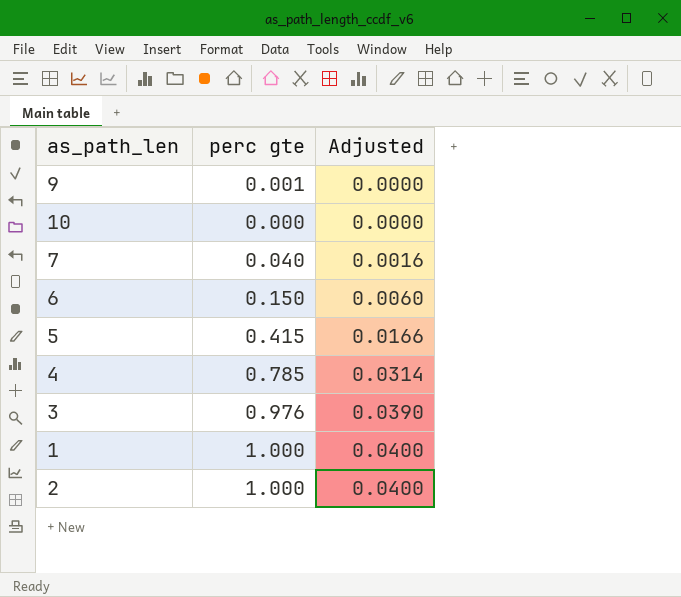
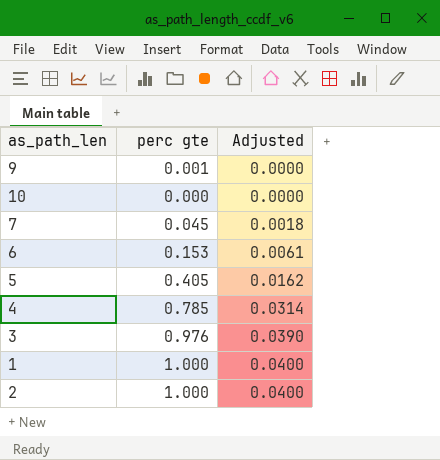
7 | perc gte: 0.040 -> 0.045
7 | Adjusted: 0.0016 -> 0.0018
6 | perc gte: 0.150 -> 0.153
6 | Adjusted: 0.0060 -> 0.0061
5 | perc gte: 0.415 -> 0.405
5 | Adjusted: 0.0166 -> 0.0162

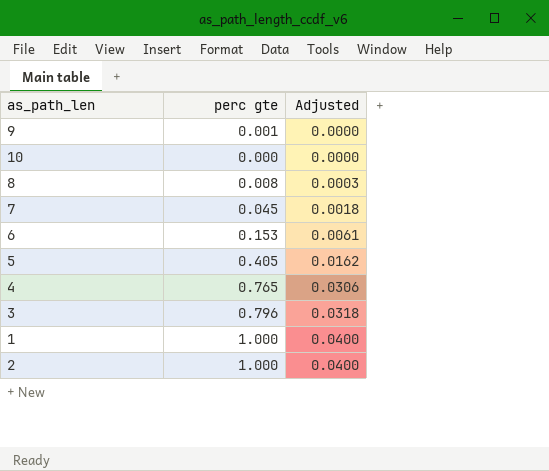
row 8: none -> 0.008 | 0.0003
4 | perc gte: 0.785 -> 0.765
4 | Adjusted: 0.0314 -> 0.0306
3 | perc gte: 0.976 -> 0.796
3 | Adjusted: 0.0390 -> 0.0318

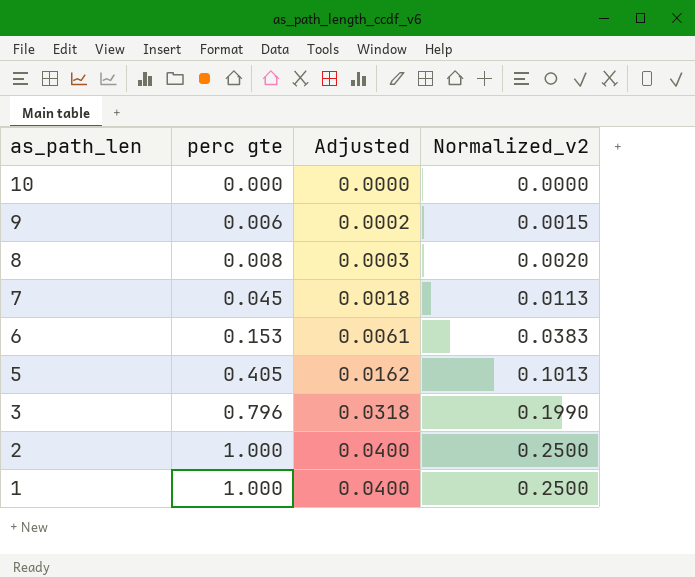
row order: Adjusted ascending -> as_path_len descending
column Normalized_v2 | formula: none -> [perc gte] * 0.25
row 4: 0.765 | 0.0306 -> none
9 | perc gte: 0.001 -> 0.006
9 | Adjusted: 0.0000 -> 0.0002

